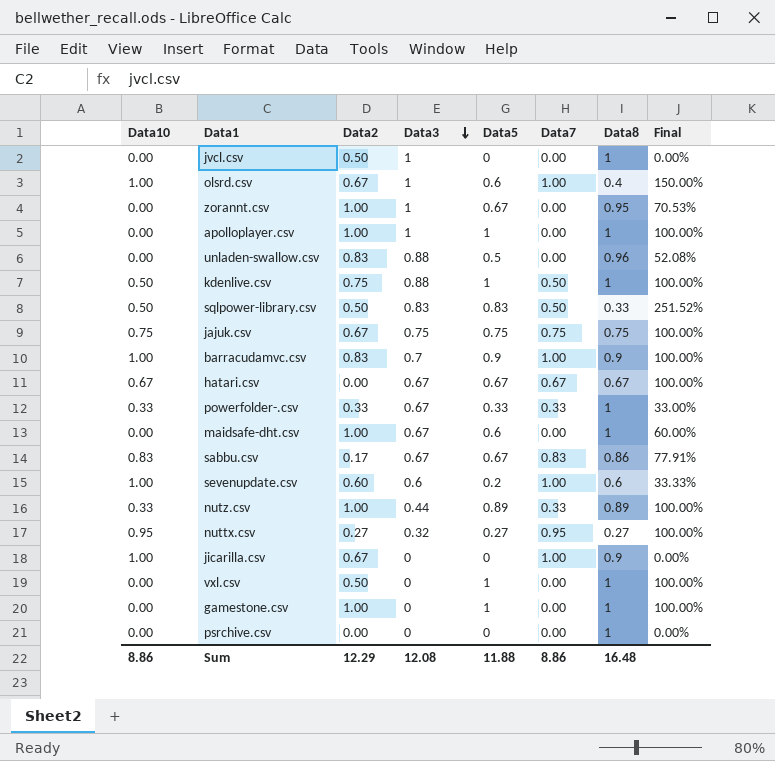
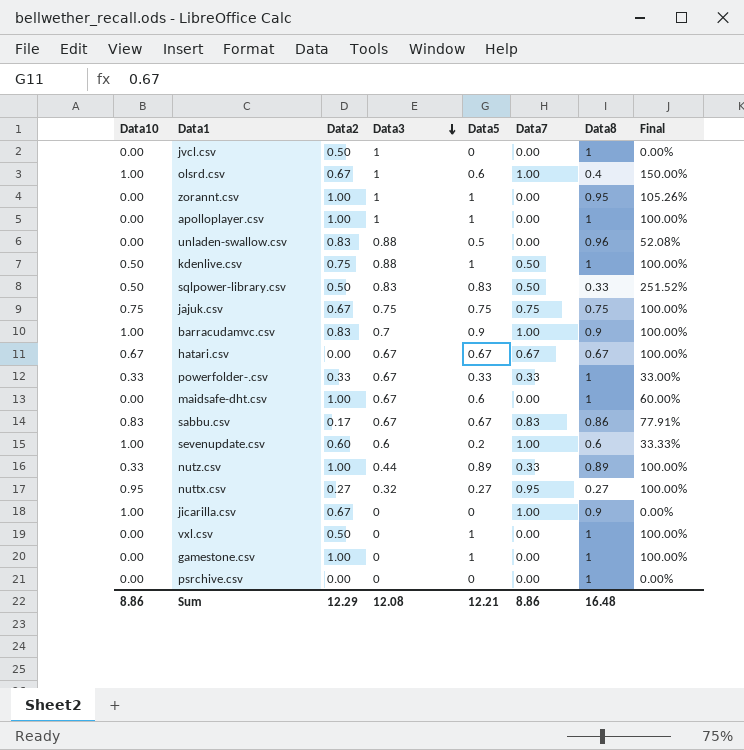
zorannt.csv | Data5: 0.67 -> 1
zorannt.csv | Final: 70.53% -> 105.26%
Sum | Data5: 11.88 -> 12.21

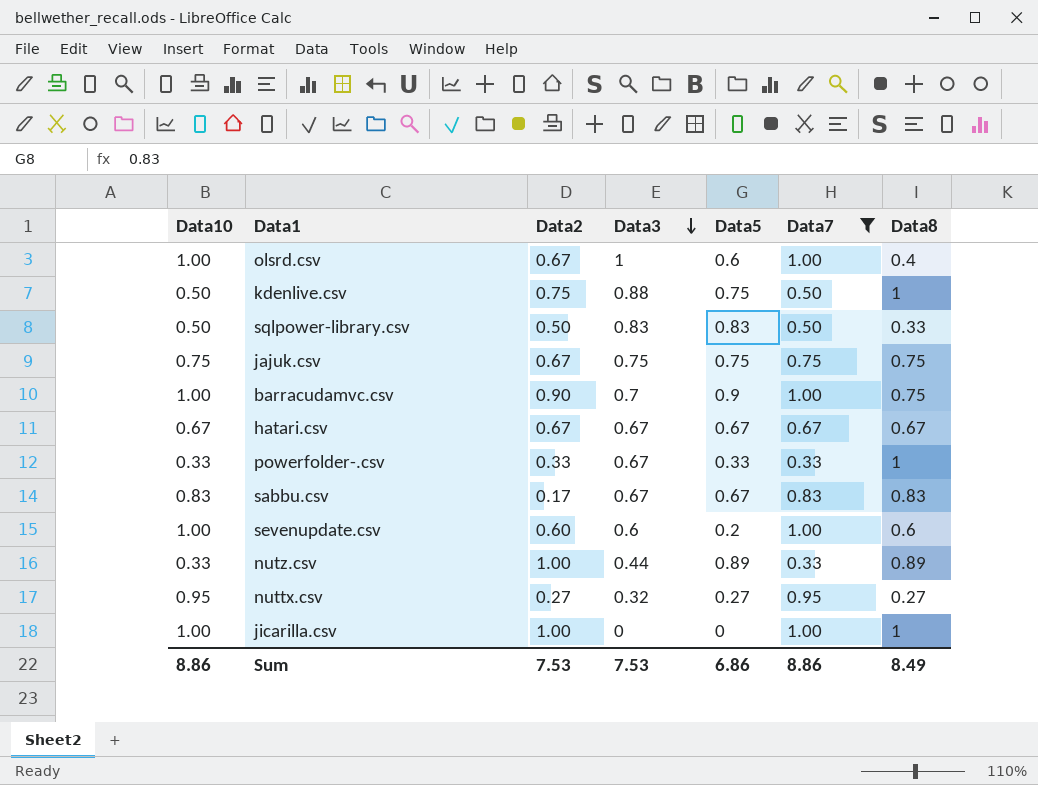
filter: none -> Data7 != 0.00
column Final | formula: [Data5] / [Data8] -> none
kdenlive.csv | Data5: 1 -> 0.75
barracudamvc.csv | Data2: 0.83 -> 0.90
barracudamvc.csv | Data8: 0.9 -> 0.75
hatari.csv | Data2: 0.00 -> 0.67
sabbu.csv | Data8: 0.86 -> 0.83
jicarilla.csv | Data2: 0.67 -> 1.00
jicarilla.csv | Data8: 0.9 -> 1
Sum | Data2: 12.29 -> 7.53
Sum | Data3: 12.08 -> 7.53
Sum | Data5: 12.21 -> 6.86
Sum | Data8: 16.48 -> 8.49

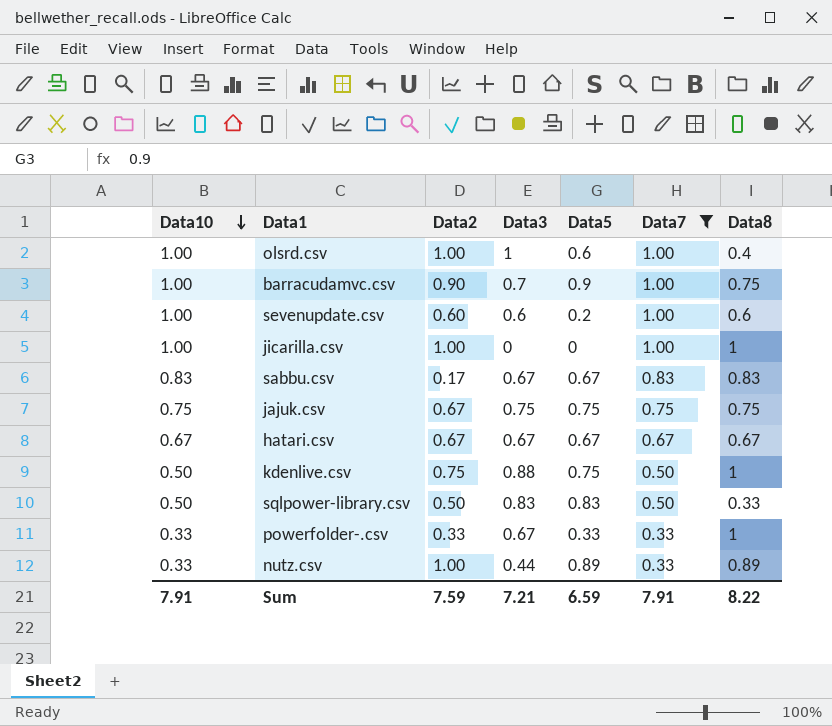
row order: Data3 descending -> Data10 descending
row nuttx.csv: 0.95 | 0.27 | 0.32 | 0.27 | 0.95 | 0.27 -> none
olsrd.csv | Data2: 0.67 -> 1.00
Sum | Data10: 8.86 -> 7.91
Sum | Data2: 7.53 -> 7.59
Sum | Data3: 7.53 -> 7.21
Sum | Data5: 6.86 -> 6.59
Sum | Data7: 8.86 -> 7.91
Sum | Data8: 8.49 -> 8.22

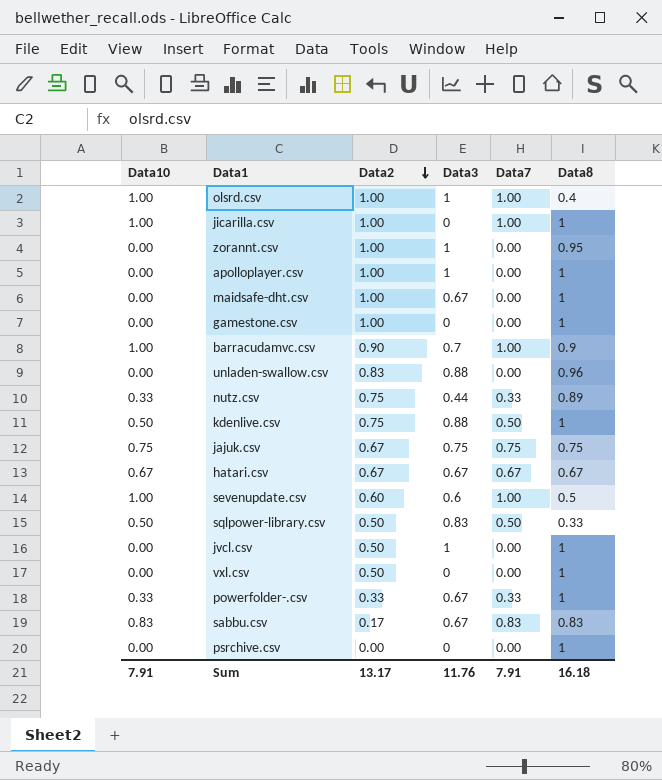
filter: Data7 != 0.00 -> none
row order: Data10 descending -> Data2 descending
column Data5 | position: 5 -> none
barracudamvc.csv | Data8: 0.75 -> 0.9
nutz.csv | Data2: 1.00 -> 0.75
sevenupdate.csv | Data8: 0.6 -> 0.5
Sum | Data2: 7.59 -> 13.17
Sum | Data3: 7.21 -> 11.76
Sum | Data8: 8.22 -> 16.18

